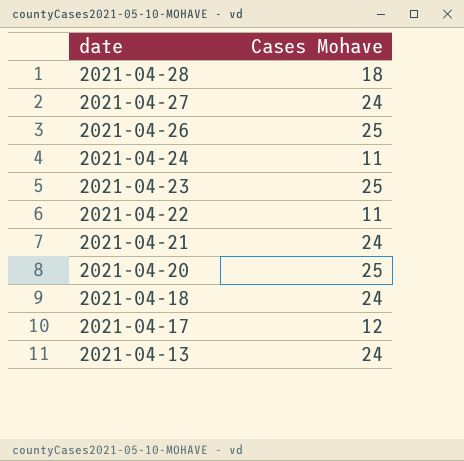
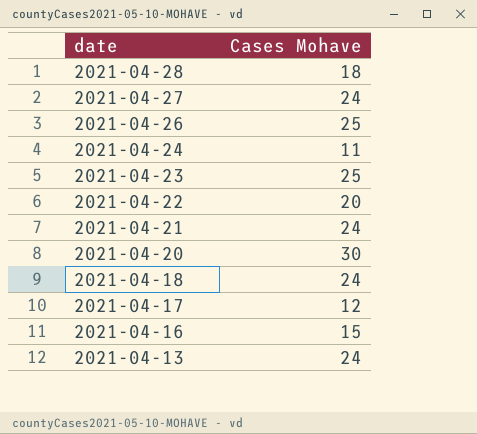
2021-04-22 | Cases Mohave: 11 -> 20
2021-04-20 | Cases Mohave: 25 -> 30
row 2021-04-16: none -> 15

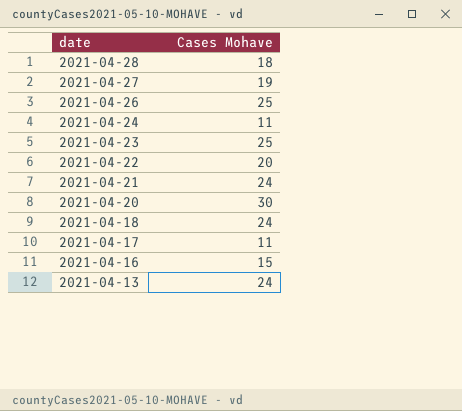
2021-04-27 | Cases Mohave: 24 -> 19
2021-04-17 | Cases Mohave: 12 -> 11

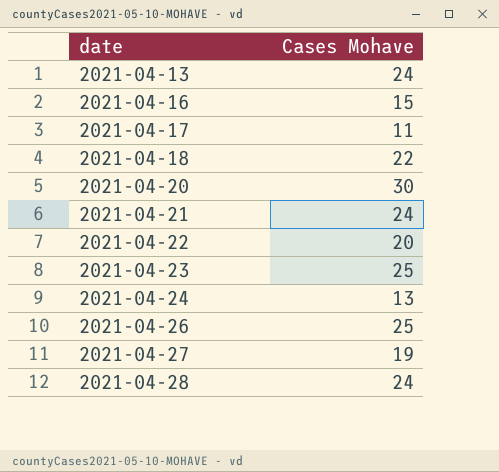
row order: date descending -> date ascending
2021-04-18 | Cases Mohave: 24 -> 22
2021-04-24 | Cases Mohave: 11 -> 13
2021-04-28 | Cases Mohave: 18 -> 24

